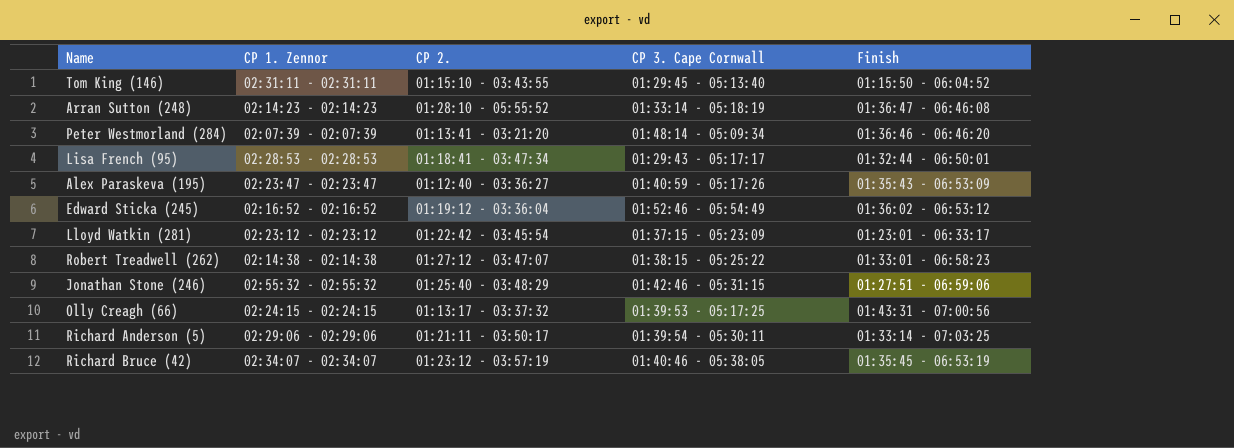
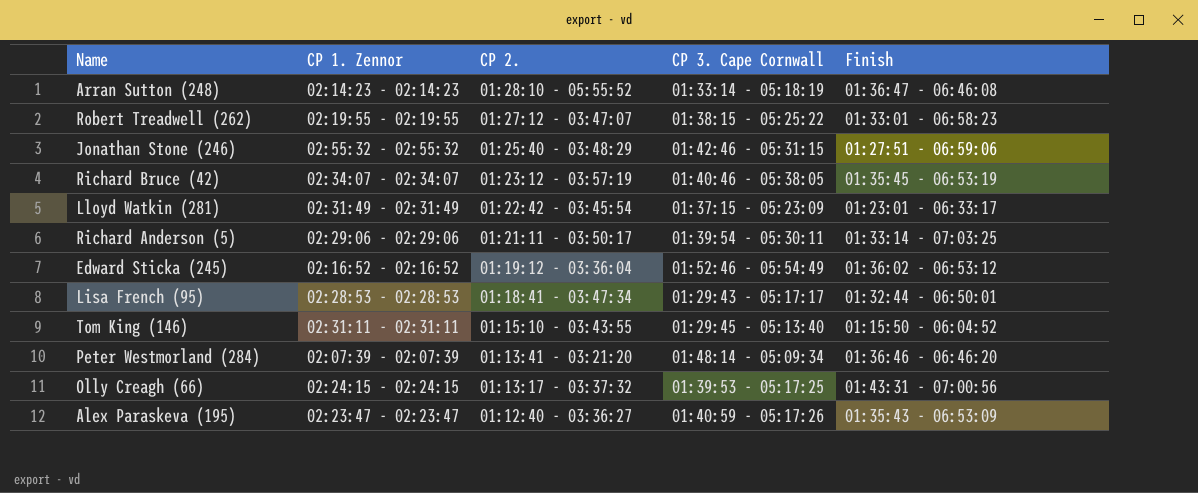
row order: none -> CP 2. descending
Robert Treadwell (262) | CP 1. Zennor: 02:14:38 - 02:14:38 -> 02:19:55 - 02:19:55
Lloyd Watkin (281) | CP 1. Zennor: 02:23:12 - 02:23:12 -> 02:31:49 - 02:31:49

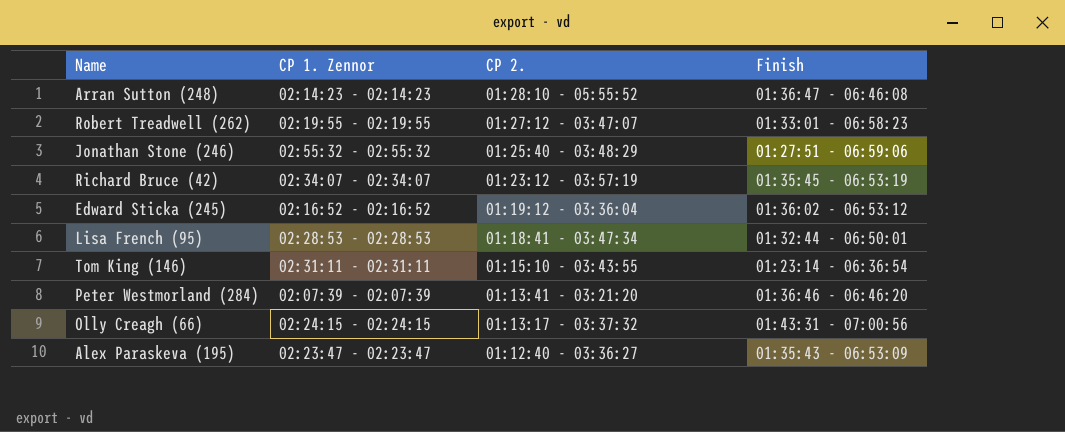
column CP 3. Cape Cornwall | position: 4 -> none
row Lloyd Watkin (281): 02:31:49 - 02:31:49 | 01:22:42 - 03:45:54 | 01:37:15 - 05:23:09 | 01:23:01 - 06:33:17 -> none
row Richard Anderson (5): 02:29:06 - 02:29:06 | 01:21:11 - 03:50:17 | 01:39:54 - 05:30:11 | 01:33:14 - 07:03:25 -> none
Tom King (146) | Finish: 01:15:50 - 06:04:52 -> 01:23:14 - 06:36:54

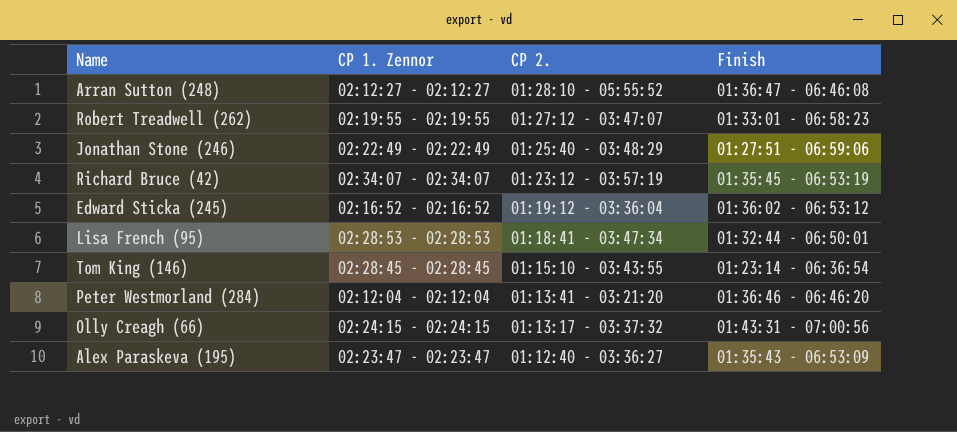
Arran Sutton (248) | CP 1. Zennor: 02:14:23 - 02:14:23 -> 02:12:27 - 02:12:27
Jonathan Stone (246) | CP 1. Zennor: 02:55:32 - 02:55:32 -> 02:22:49 - 02:22:49
Tom King (146) | CP 1. Zennor: 02:31:11 - 02:31:11 -> 02:28:45 - 02:28:45
Peter Westmorland (284) | CP 1. Zennor: 02:07:39 - 02:07:39 -> 02:12:04 - 02:12:04

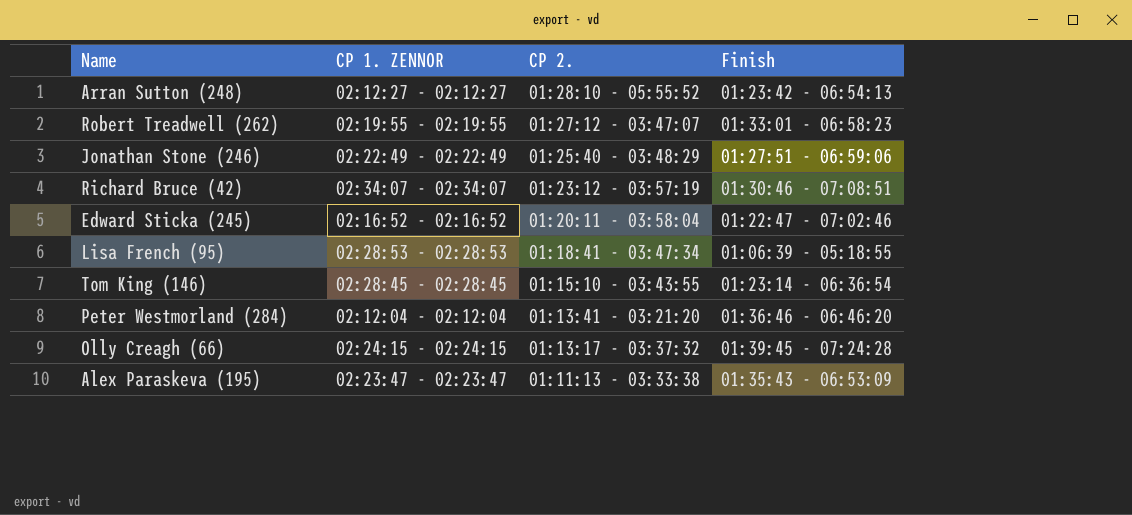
column name: CP 1. Zennor -> CP 1. ZENNOR
Arran Sutton (248) | Finish: 01:36:47 - 06:46:08 -> 01:23:42 - 06:54:13
Richard Bruce (42) | Finish: 01:35:45 - 06:53:19 -> 01:30:46 - 07:08:51
Edward Sticka (245) | CP 2.: 01:19:12 - 03:36:04 -> 01:20:11 - 03:58:04
Edward Sticka (245) | Finish: 01:36:02 - 06:53:12 -> 01:22:47 - 07:02:46
Lisa French (95) | Finish: 01:32:44 - 06:50:01 -> 01:06:39 - 05:18:55
Olly Creagh (66) | Finish: 01:43:31 - 07:00:56 -> 01:39:45 - 07:24:28
Alex Paraskeva (195) | CP 2.: 01:12:40 - 03:36:27 -> 01:11:13 - 03:33:38

